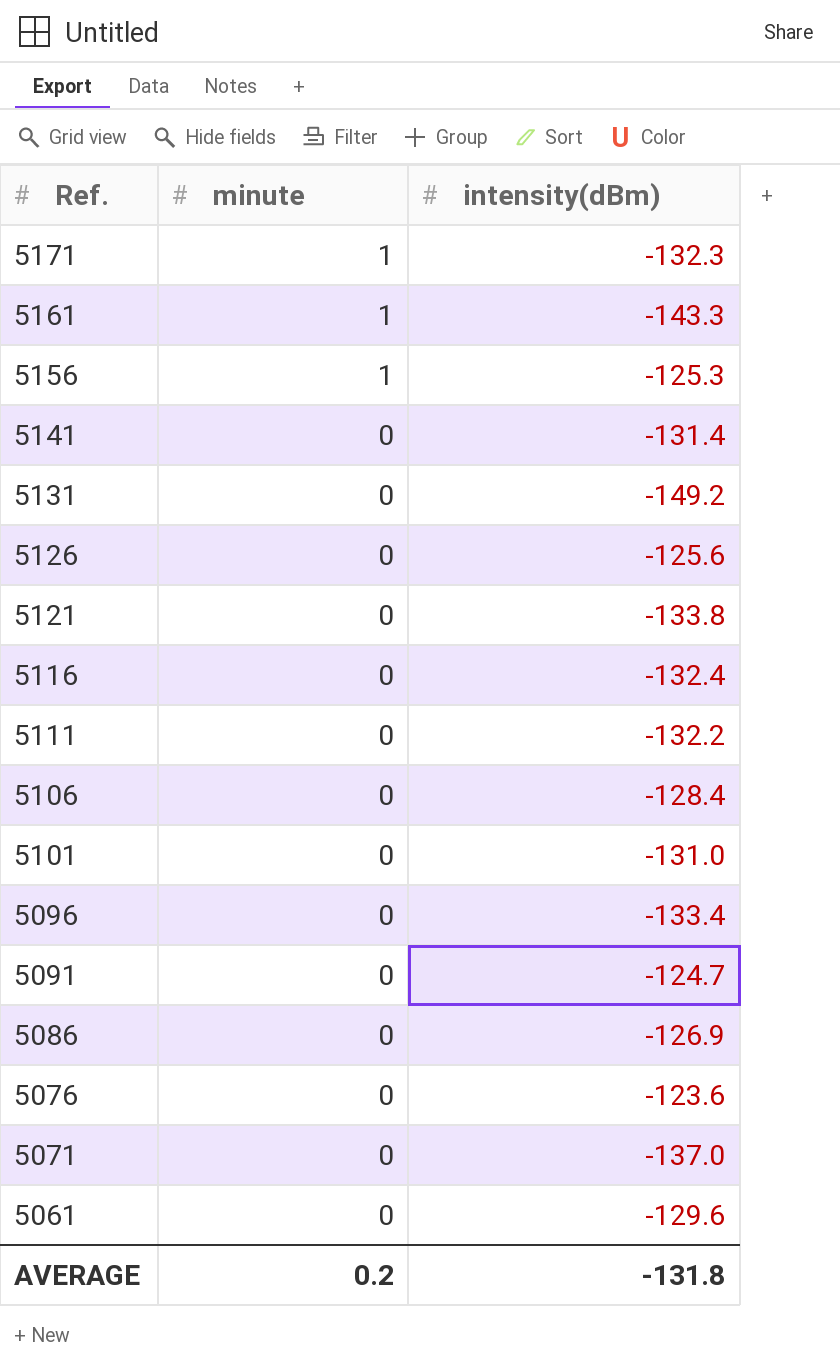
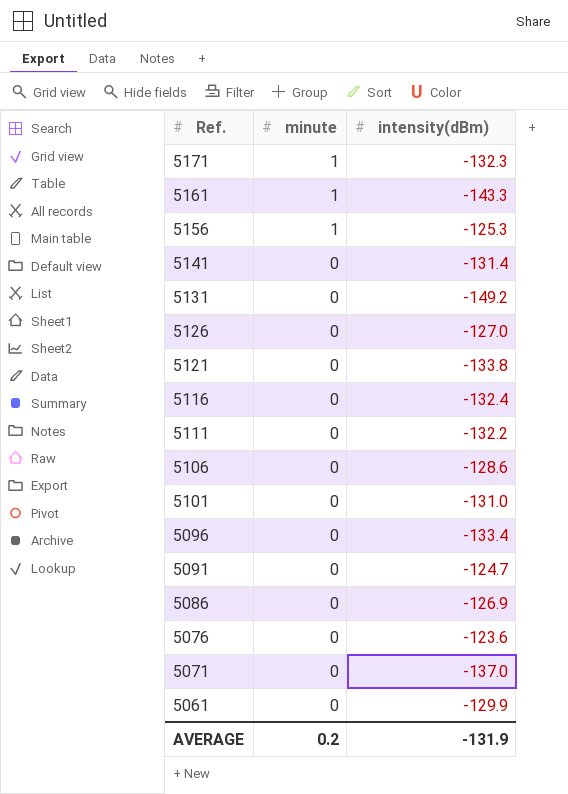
5126 | intensity(dBm): -125.6 -> -127.0
5106 | intensity(dBm): -128.4 -> -128.6
5061 | intensity(dBm): -129.6 -> -129.9
AVERAGE | intensity(dBm): -131.8 -> -131.9

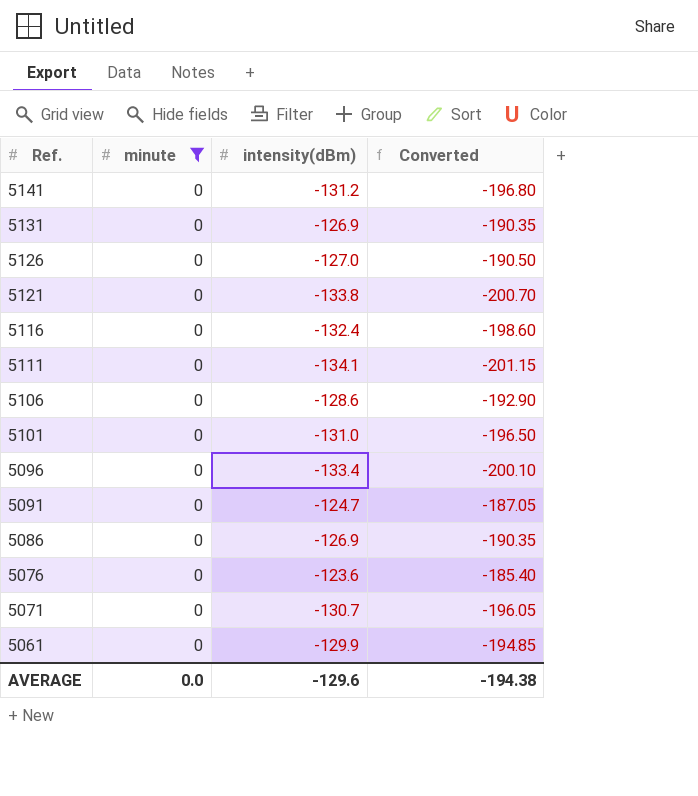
filter: none -> minute = 0
column Converted | formula: none -> [intensity(dBm)] * 1.5
5141 | intensity(dBm): -131.4 -> -131.2
5131 | intensity(dBm): -149.2 -> -126.9
5111 | intensity(dBm): -132.2 -> -134.1
5071 | intensity(dBm): -137.0 -> -130.7
AVERAGE | minute: 0.2 -> 0.0
AVERAGE | intensity(dBm): -131.9 -> -129.6

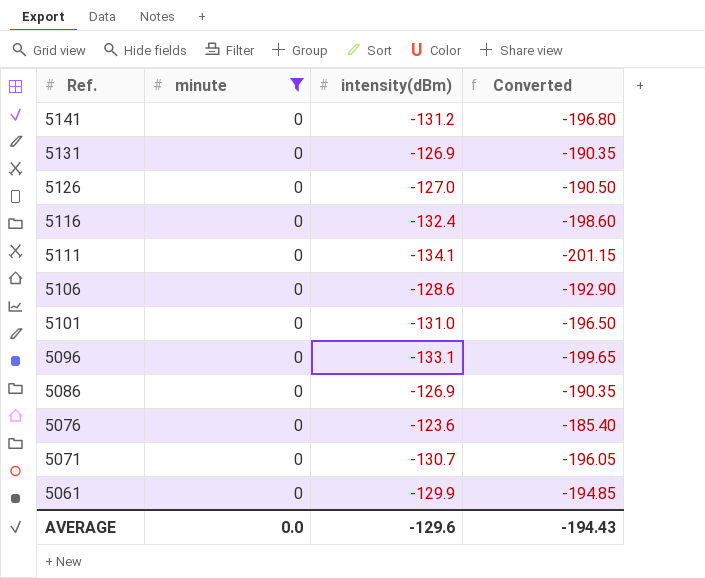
row 5121: 0 | -133.8 | -200.70 -> none
row 5091: 0 | -124.7 | -187.05 -> none
5096 | intensity(dBm): -133.4 -> -133.1
5096 | Converted: -200.10 -> -199.65
AVERAGE | Converted: -194.38 -> -194.43

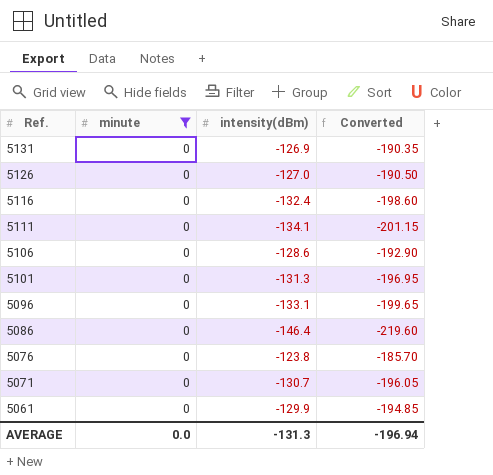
row 5141: 0 | -131.2 | -196.80 -> none
5101 | intensity(dBm): -131.0 -> -131.3
5101 | Converted: -196.50 -> -196.95
5086 | intensity(dBm): -126.9 -> -146.4
5086 | Converted: -190.35 -> -219.60
5076 | intensity(dBm): -123.6 -> -123.8
5076 | Converted: -185.40 -> -185.70
AVERAGE | intensity(dBm): -129.6 -> -131.3
AVERAGE | Converted: -194.43 -> -196.94

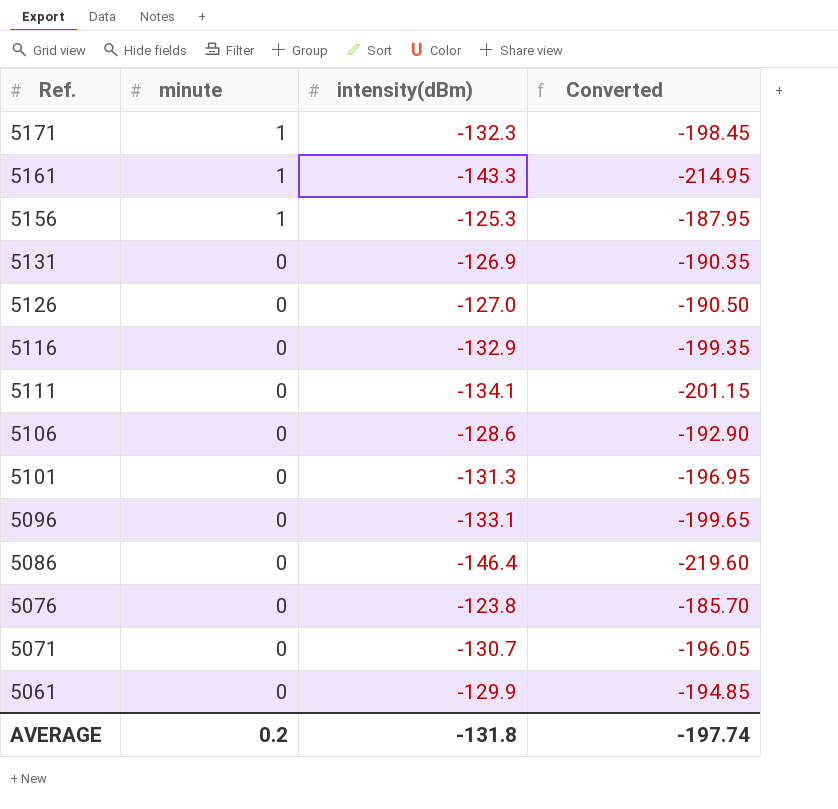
filter: minute = 0 -> none
5116 | intensity(dBm): -132.4 -> -132.9
5116 | Converted: -198.60 -> -199.35
AVERAGE | minute: 0.0 -> 0.2
AVERAGE | intensity(dBm): -131.3 -> -131.8
AVERAGE | Converted: -196.94 -> -197.74

